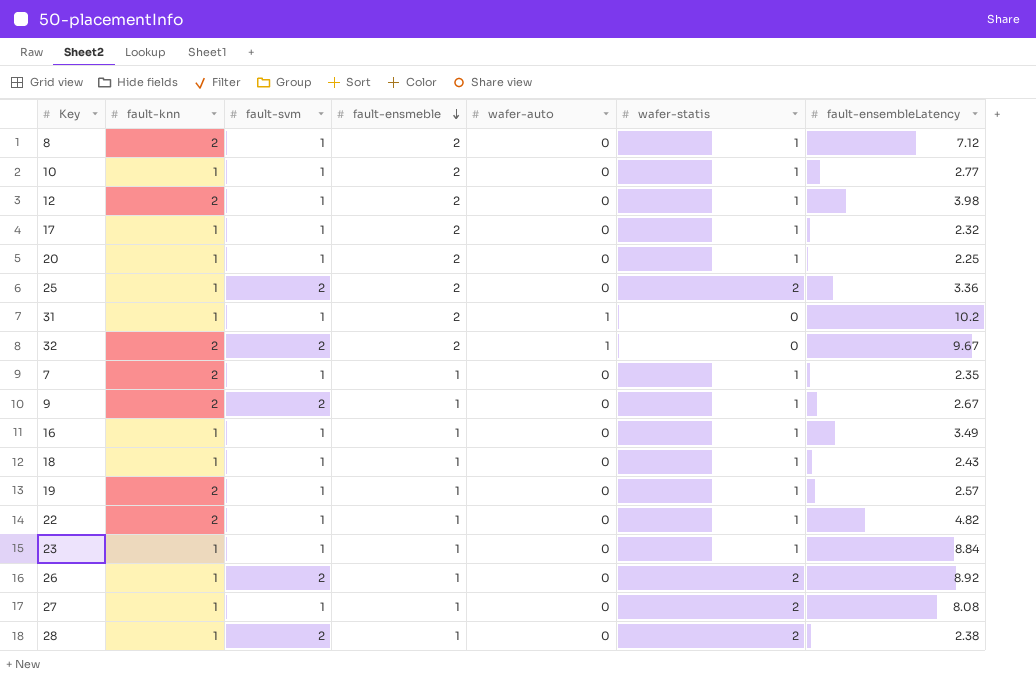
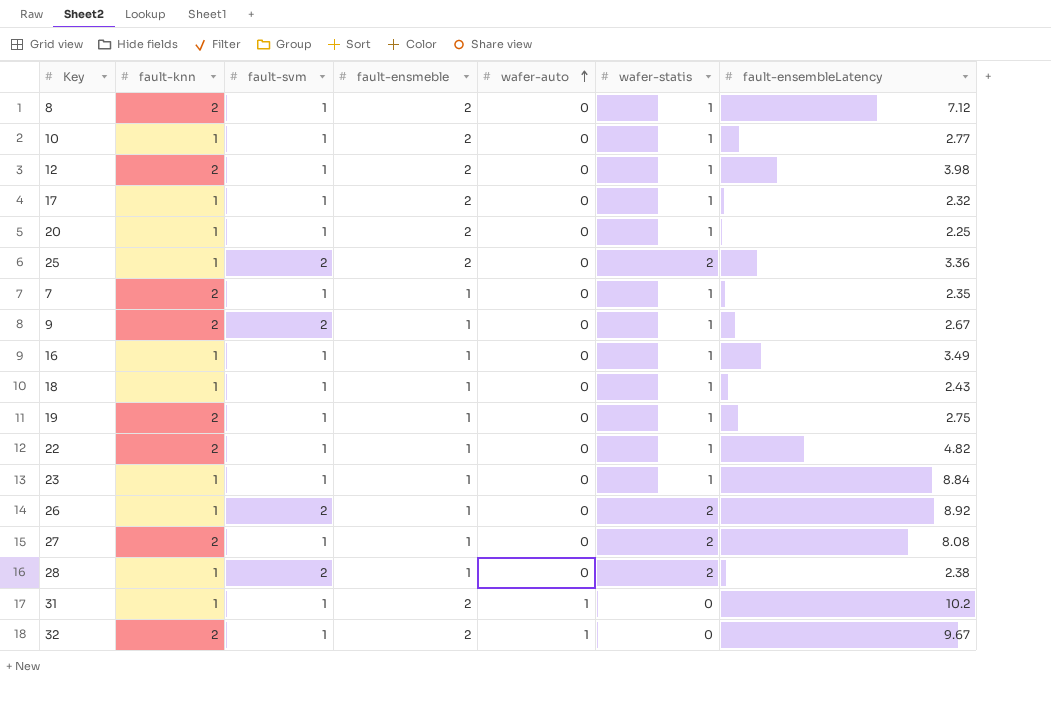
row order: fault-ensmeble descending -> wafer-auto ascending
19 | fault-ensembleLatency: 2.57 -> 2.75
27 | fault-knn: 1 -> 2
32 | fault-svm: 2 -> 1

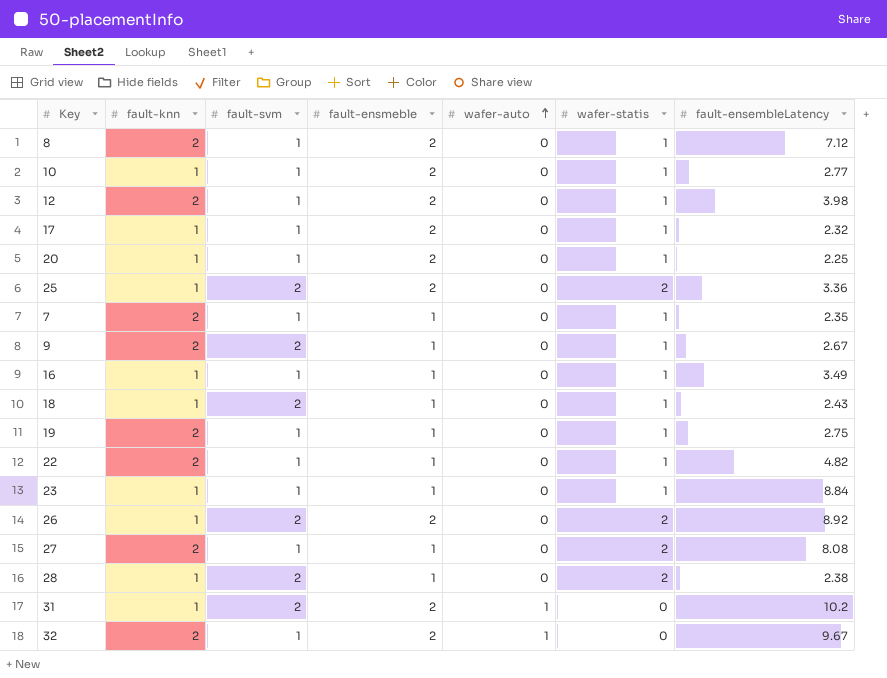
18 | fault-svm: 1 -> 2
26 | fault-ensmeble: 1 -> 2
31 | fault-svm: 1 -> 2

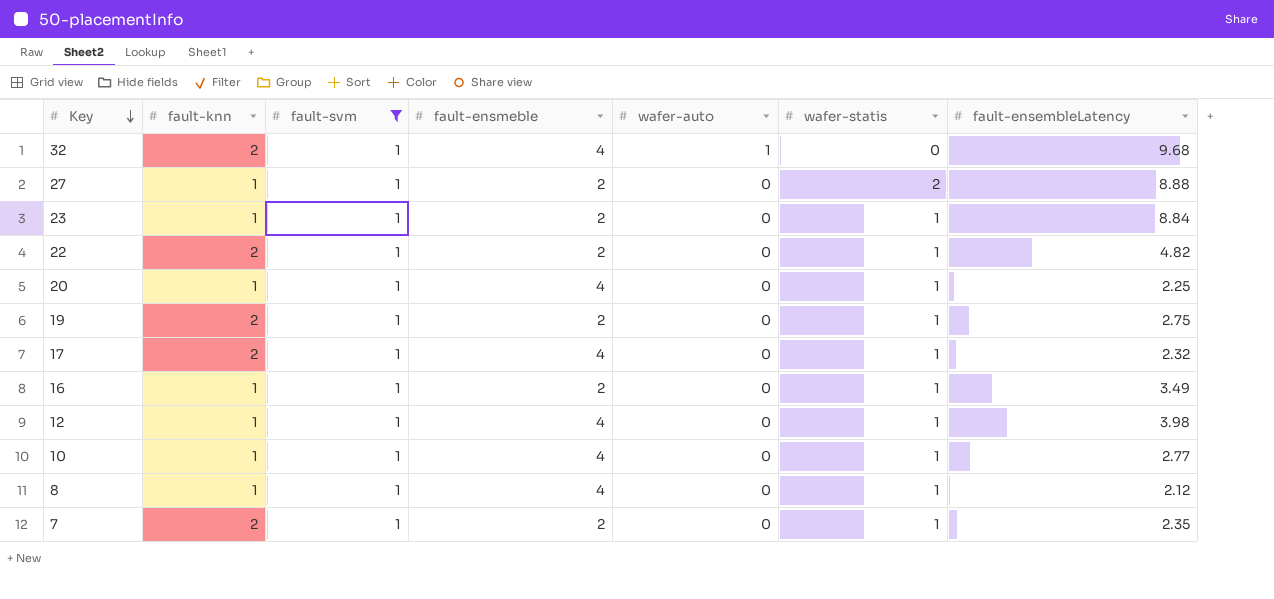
filter: none -> fault-svm = 1
row order: wafer-auto ascending -> Key descending
32 | fault-ensmeble: 2 -> 4
32 | fault-ensembleLatency: 9.67 -> 9.68
27 | fault-knn: 2 -> 1
27 | fault-ensmeble: 1 -> 2
27 | fault-ensembleLatency: 8.08 -> 8.88
23 | fault-ensmeble: 1 -> 2
22 | fault-ensmeble: 1 -> 2
20 | fault-ensmeble: 2 -> 4
19 | fault-ensmeble: 1 -> 2
17 | fault-knn: 1 -> 2
17 | fault-ensmeble: 2 -> 4
16 | fault-ensmeble: 1 -> 2
12 | fault-knn: 2 -> 1
12 | fault-ensmeble: 2 -> 4
10 | fault-ensmeble: 2 -> 4
8 | fault-knn: 2 -> 1
8 | fault-ensmeble: 2 -> 4
8 | fault-ensembleLatency: 7.12 -> 2.12
7 | fault-ensmeble: 1 -> 2

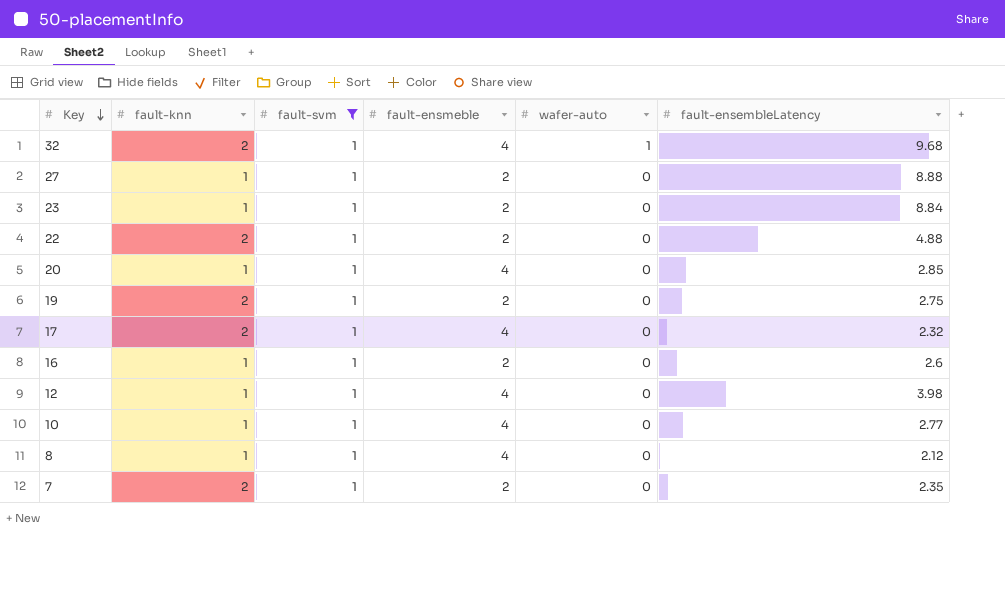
column wafer-statis | position: 6 -> none
22 | fault-ensembleLatency: 4.82 -> 4.88
20 | fault-ensembleLatency: 2.25 -> 2.85
16 | fault-ensembleLatency: 3.49 -> 2.6

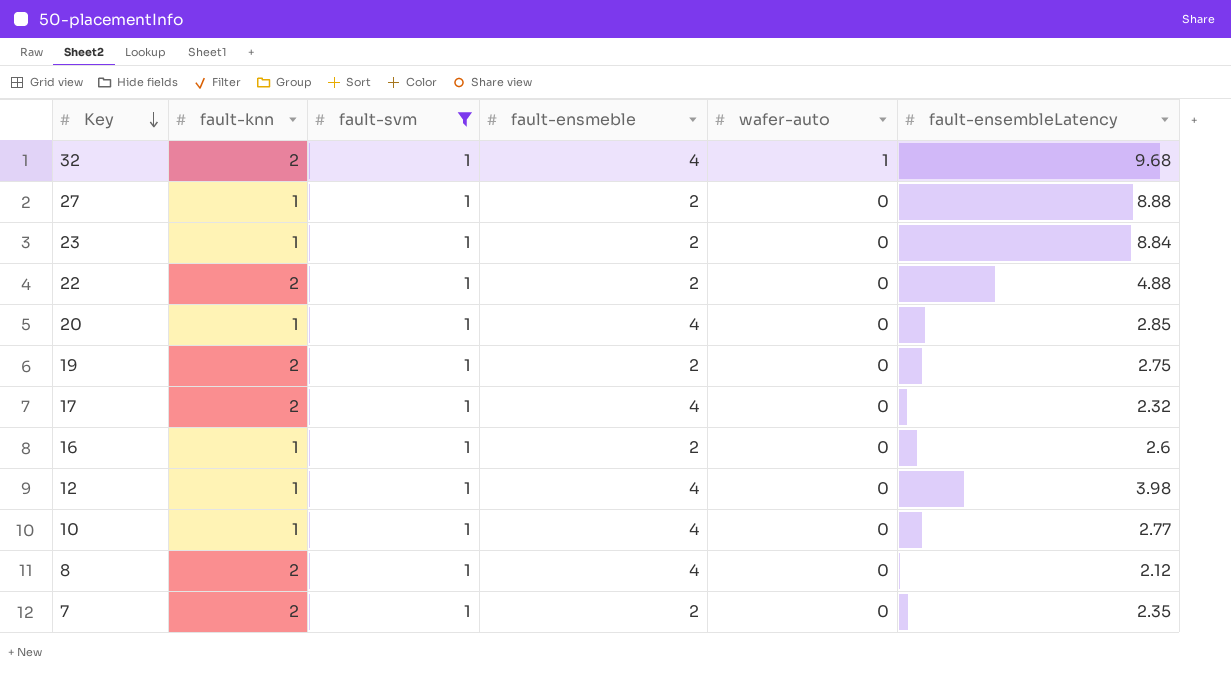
8 | fault-knn: 1 -> 2

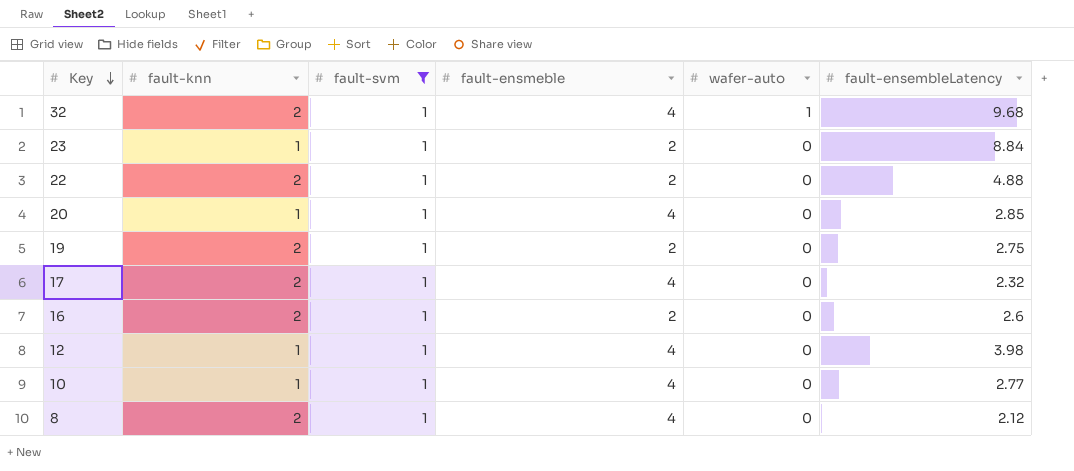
row 27: 1 | 1 | 2 | 0 | 8.88 -> none
row 7: 2 | 1 | 2 | 0 | 2.35 -> none
16 | fault-knn: 1 -> 2

